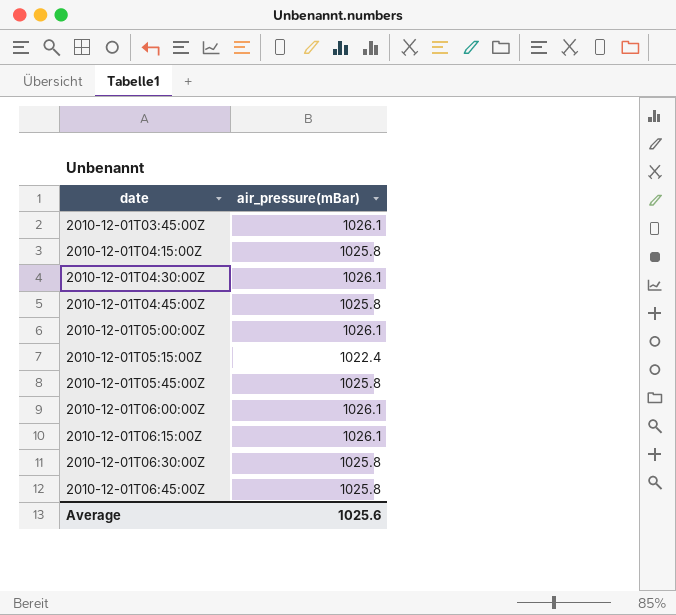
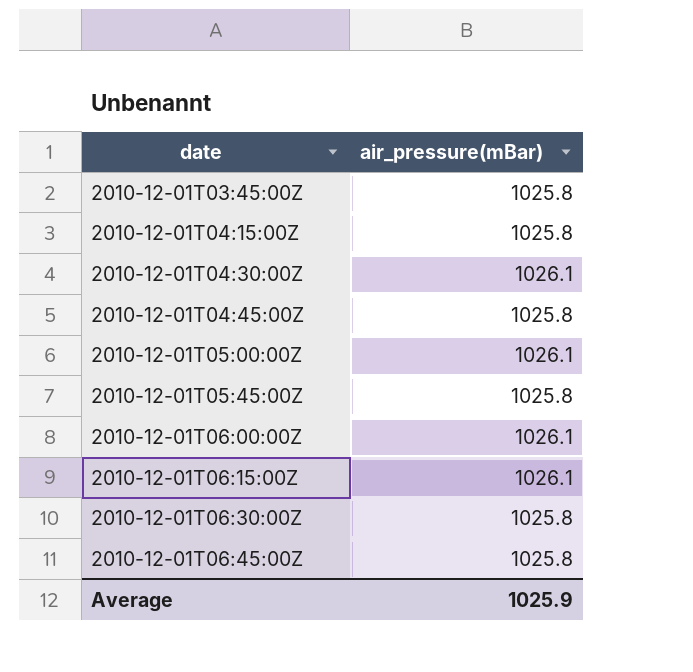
row 2010-12-01T05:15:00Z: 1022.4 -> none
2010-12-01T03:45:00Z | air_pressure(mBar): 1026.1 -> 1025.8
Average | air_pressure(mBar): 1025.6 -> 1025.9

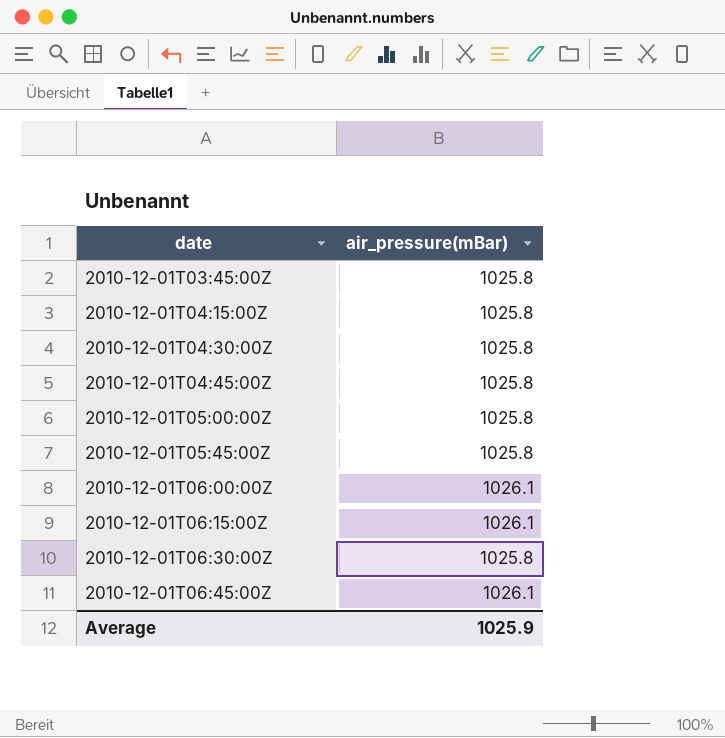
2010-12-01T04:30:00Z | air_pressure(mBar): 1026.1 -> 1025.8
2010-12-01T05:00:00Z | air_pressure(mBar): 1026.1 -> 1025.8
2010-12-01T06:45:00Z | air_pressure(mBar): 1025.8 -> 1026.1

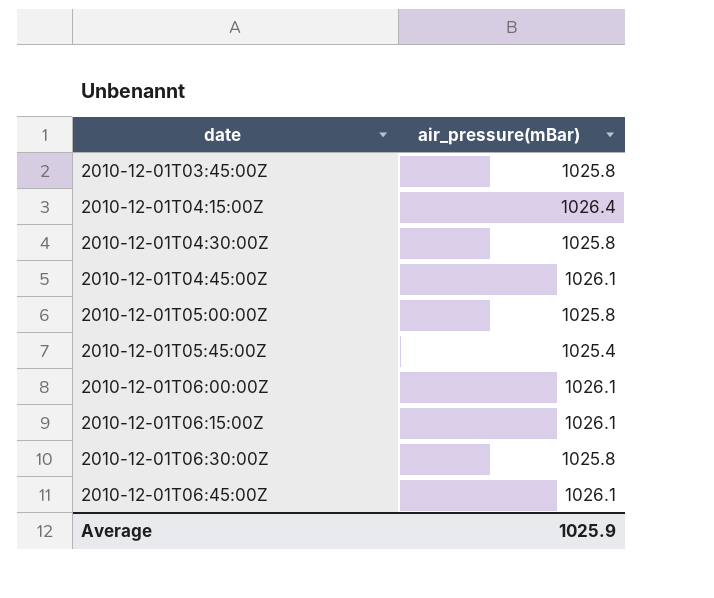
2010-12-01T04:15:00Z | air_pressure(mBar): 1025.8 -> 1026.4
2010-12-01T04:45:00Z | air_pressure(mBar): 1025.8 -> 1026.1
2010-12-01T05:45:00Z | air_pressure(mBar): 1025.8 -> 1025.4

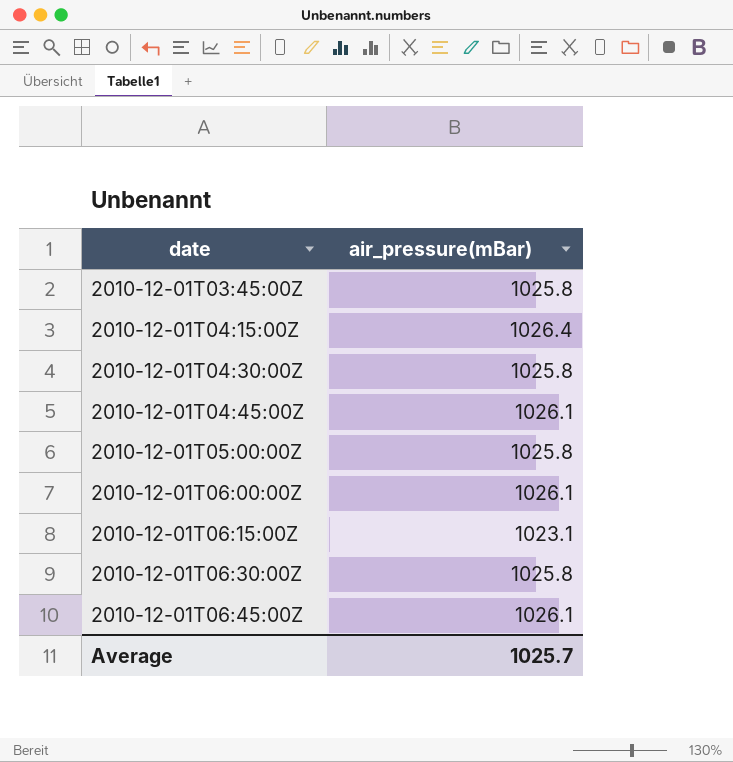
row 2010-12-01T05:45:00Z: 1025.4 -> none
2010-12-01T06:15:00Z | air_pressure(mBar): 1026.1 -> 1023.1
Average | air_pressure(mBar): 1025.9 -> 1025.7

